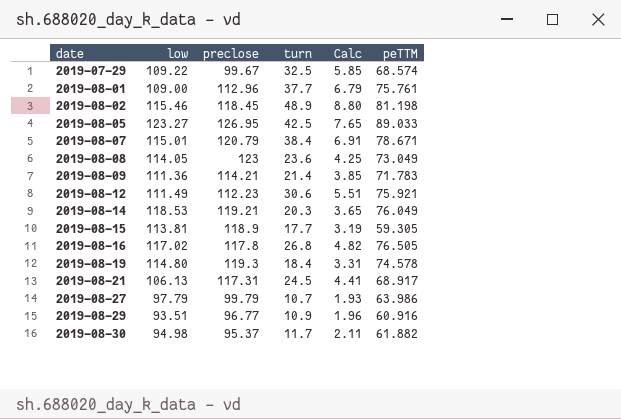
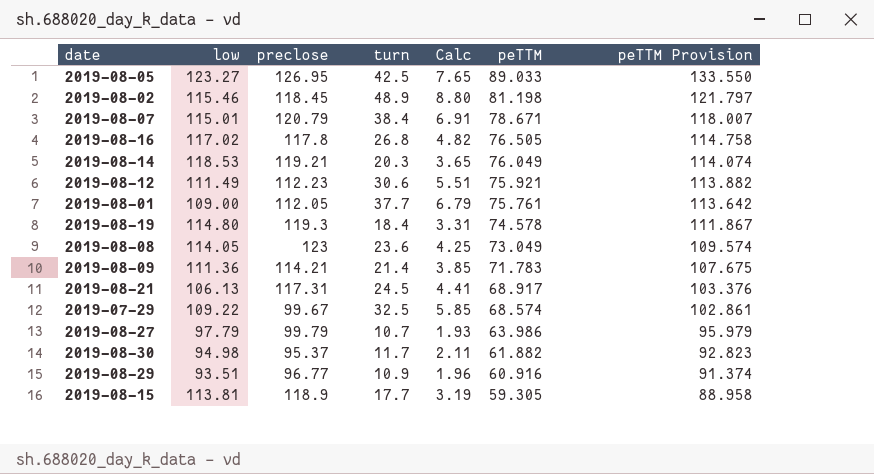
row order: date ascending -> peTTM descending
column peTTM Provision | formula: none -> [peTTM] * 1.5
2019-08-01 | preclose: 112.96 -> 112.05

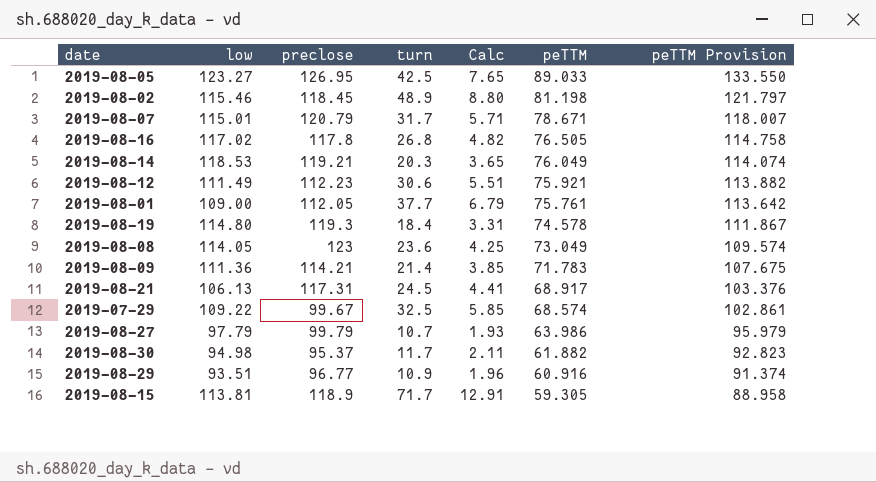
2019-08-07 | turn: 38.4 -> 31.7
2019-08-07 | Calc: 6.91 -> 5.71
2019-08-15 | turn: 17.7 -> 71.7
2019-08-15 | Calc: 3.19 -> 12.91

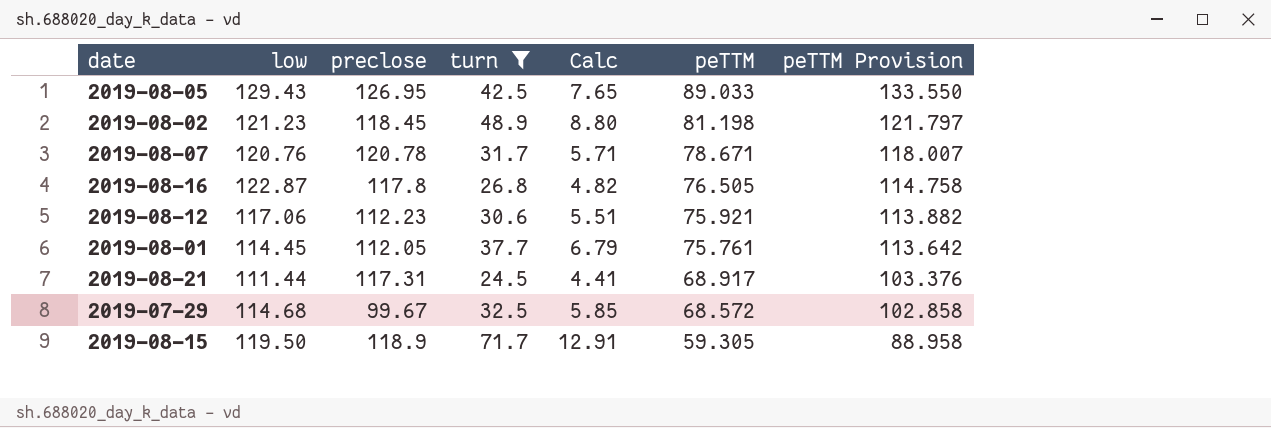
filter: none -> turn >= 24.5
2019-08-05 | low: 123.27 -> 129.43
2019-08-02 | low: 115.46 -> 121.23
2019-08-07 | low: 115.01 -> 120.76
2019-08-07 | preclose: 120.79 -> 120.78
2019-08-16 | low: 117.02 -> 122.87
2019-08-12 | low: 111.49 -> 117.06
2019-08-01 | low: 109.00 -> 114.45
2019-08-21 | low: 106.13 -> 111.44
2019-07-29 | low: 109.22 -> 114.68
2019-07-29 | peTTM: 68.574 -> 68.572
2019-07-29 | peTTM Provision: 102.861 -> 102.858
2019-08-15 | low: 113.81 -> 119.50

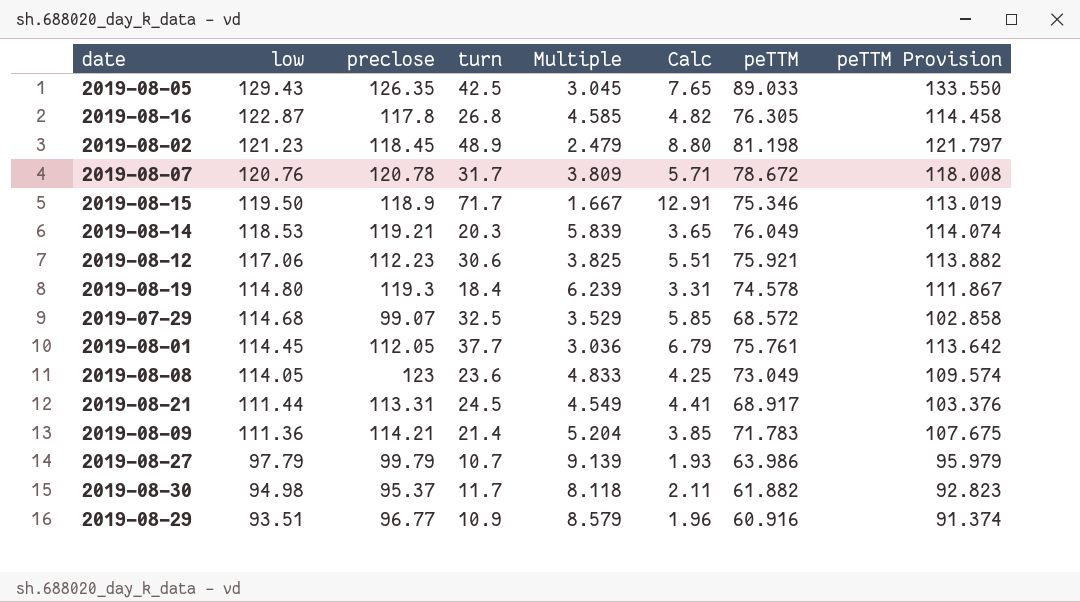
filter: turn >= 24.5 -> none
row order: peTTM descending -> low descending
column Multiple | formula: none -> [low] / [turn]
2019-08-05 | preclose: 126.95 -> 126.35
2019-08-16 | peTTM: 76.505 -> 76.305
2019-08-16 | peTTM Provision: 114.758 -> 114.458
2019-08-07 | peTTM: 78.671 -> 78.672
2019-08-07 | peTTM Provision: 118.007 -> 118.008
2019-08-15 | peTTM: 59.305 -> 75.346
2019-08-15 | peTTM Provision: 88.958 -> 113.019
2019-07-29 | preclose: 99.67 -> 99.07
2019-08-21 | preclose: 117.31 -> 113.31

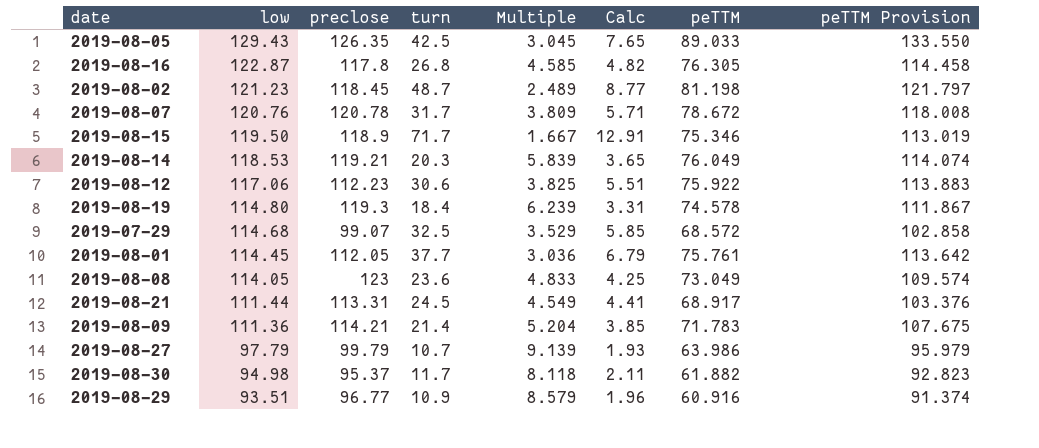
2019-08-02 | turn: 48.9 -> 48.7
2019-08-02 | Multiple: 2.479 -> 2.489
2019-08-02 | Calc: 8.80 -> 8.77
2019-08-12 | peTTM: 75.921 -> 75.922
2019-08-12 | peTTM Provision: 113.882 -> 113.883

